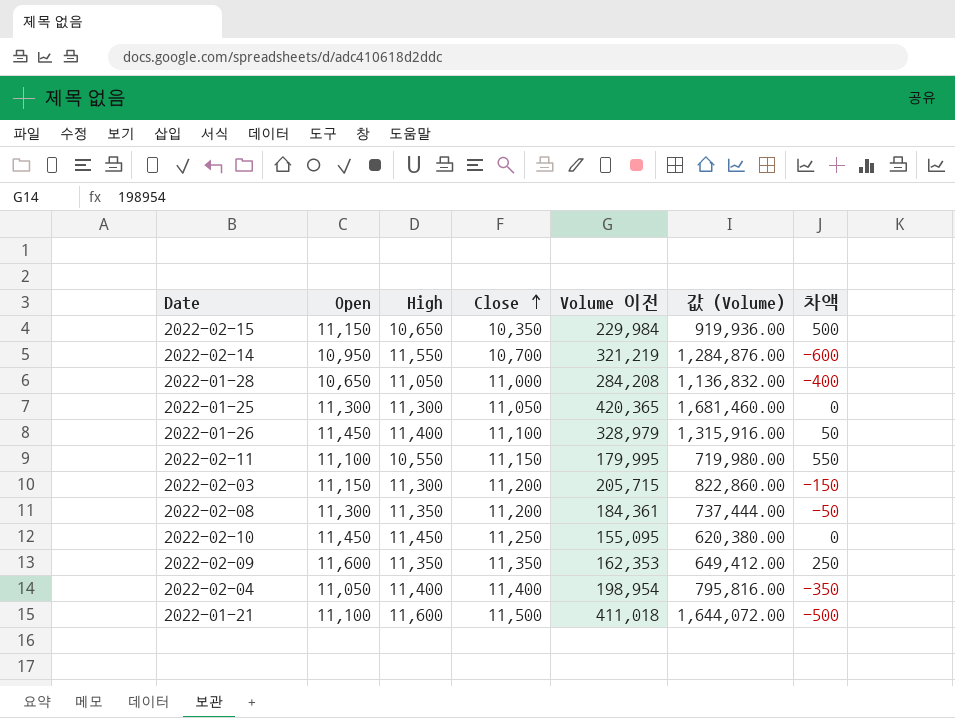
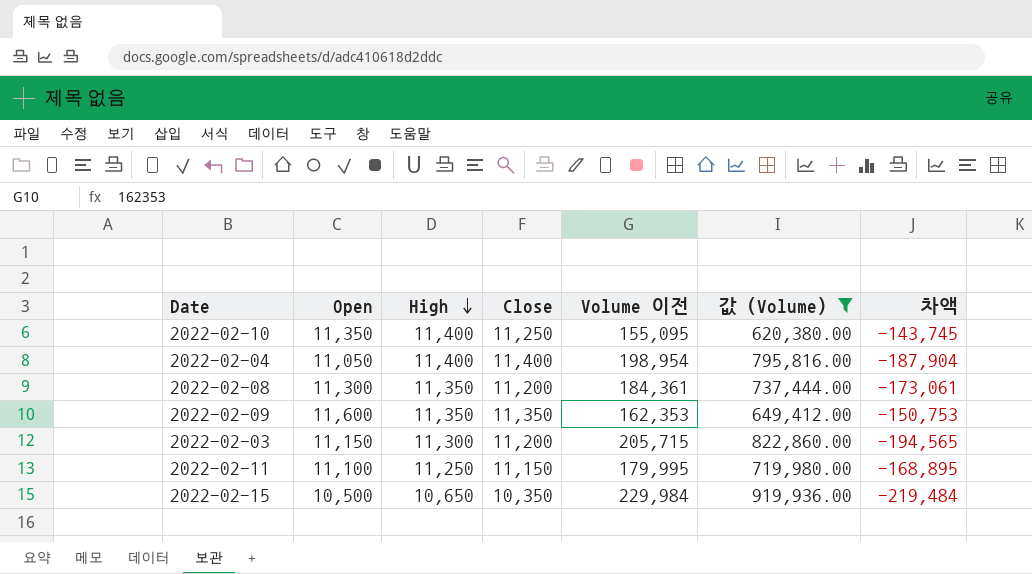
filter: none -> 값 (Volume) <= 919,936.00
row order: Close ascending -> High descending
column 차액 | formula: [Open] - [High] -> [Open] - [Volume 이전]
2022-02-10 | Open: 11,450 -> 11,350
2022-02-10 | High: 11,450 -> 11,400
2022-02-11 | High: 10,550 -> 11,250
2022-02-15 | Open: 11,150 -> 10,500

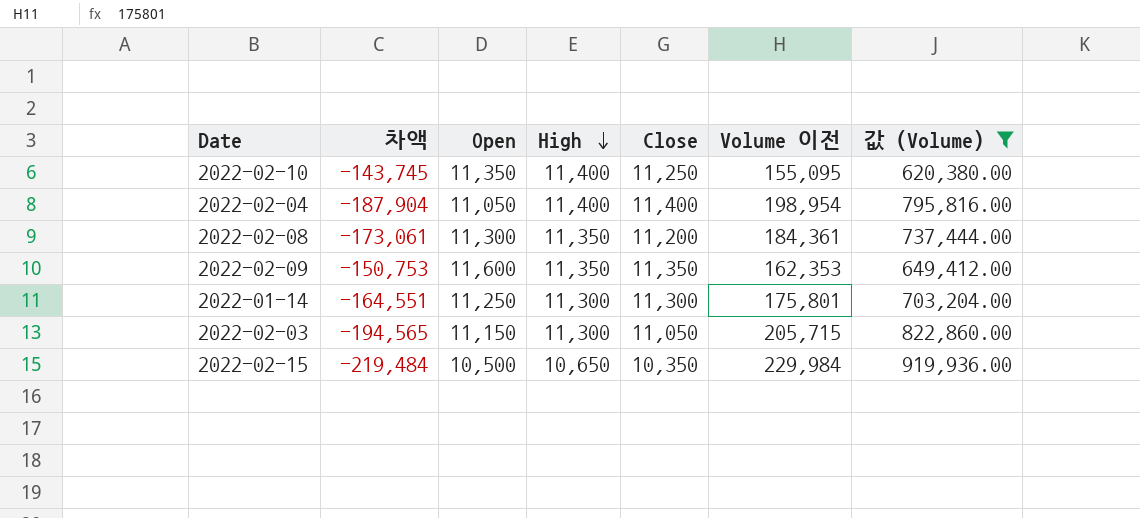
column 차액 | position: 7 -> 2
row 2022-02-11: 11,100 | 11,250 | 11,150 | 179,995 | 719,980.00 | -168,895 -> none
row 2022-01-14: none -> -164,551 | 11,250 | 11,300 | 11,300 | 175,801 | 703,204.00
2022-02-03 | Close: 11,200 -> 11,050

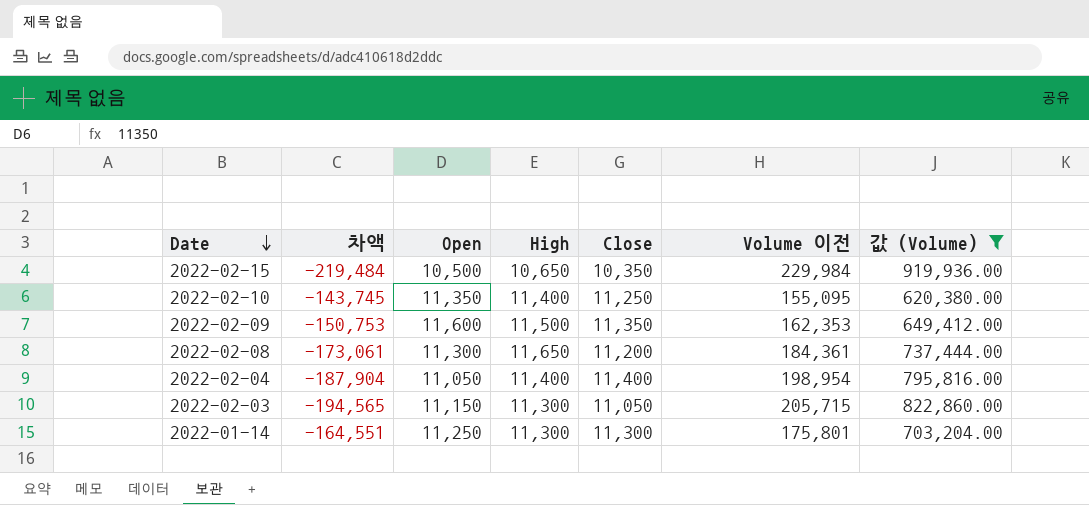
row order: High descending -> Date descending
2022-02-09 | High: 11,350 -> 11,500
2022-02-08 | High: 11,350 -> 11,650

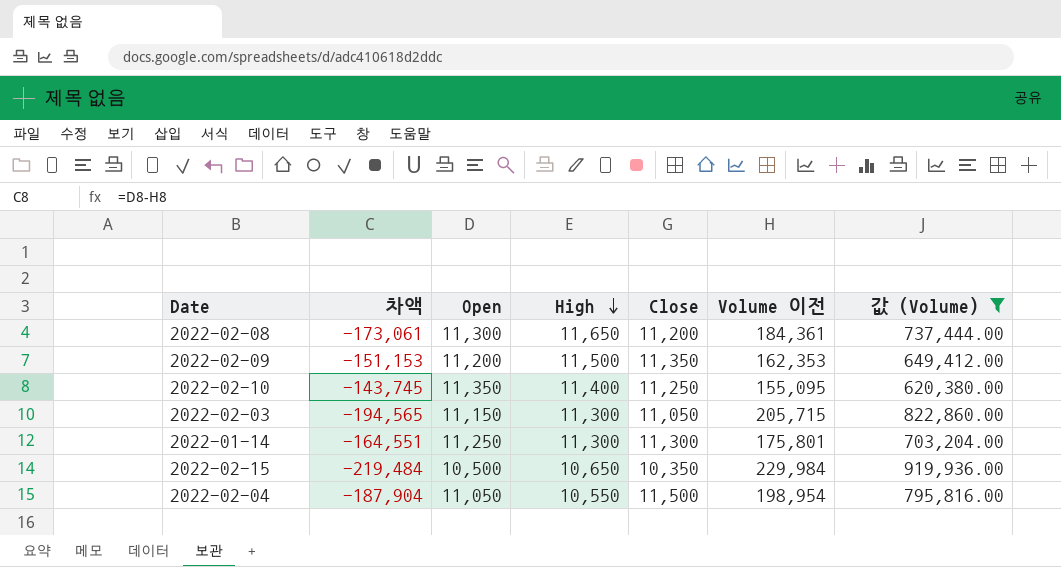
row order: Date descending -> High descending
2022-02-09 | 차액: -150,753 -> -151,153
2022-02-09 | Open: 11,600 -> 11,200
2022-02-04 | High: 11,400 -> 10,550
2022-02-04 | Close: 11,400 -> 11,500

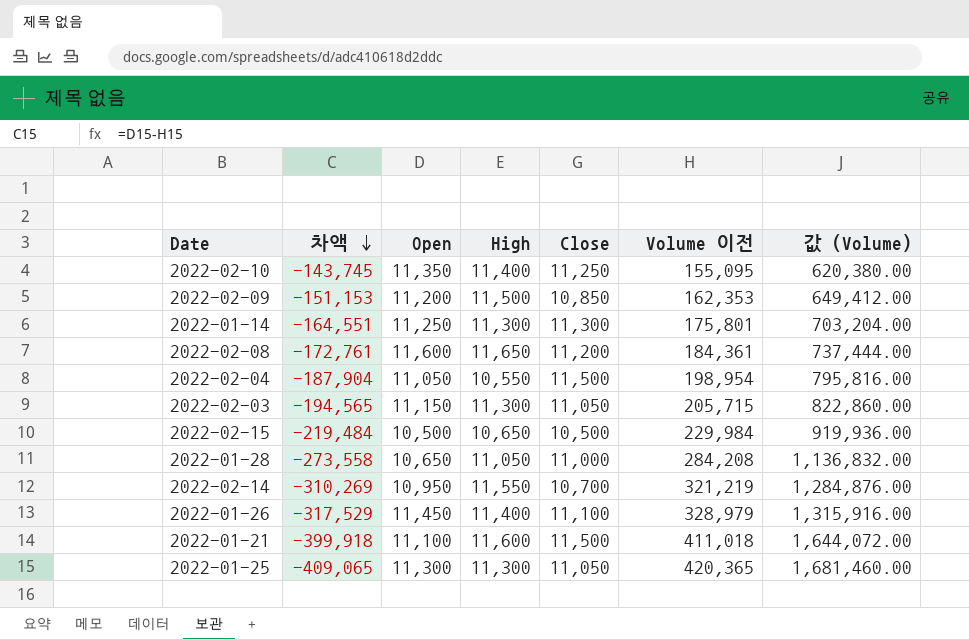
filter: 값 (Volume) <= 919,936.00 -> none
row order: High descending -> 차액 descending
2022-02-09 | Close: 11,350 -> 10,850
2022-02-08 | 차액: -173,061 -> -172,761
2022-02-08 | Open: 11,300 -> 11,600
2022-02-15 | Close: 10,350 -> 10,500

